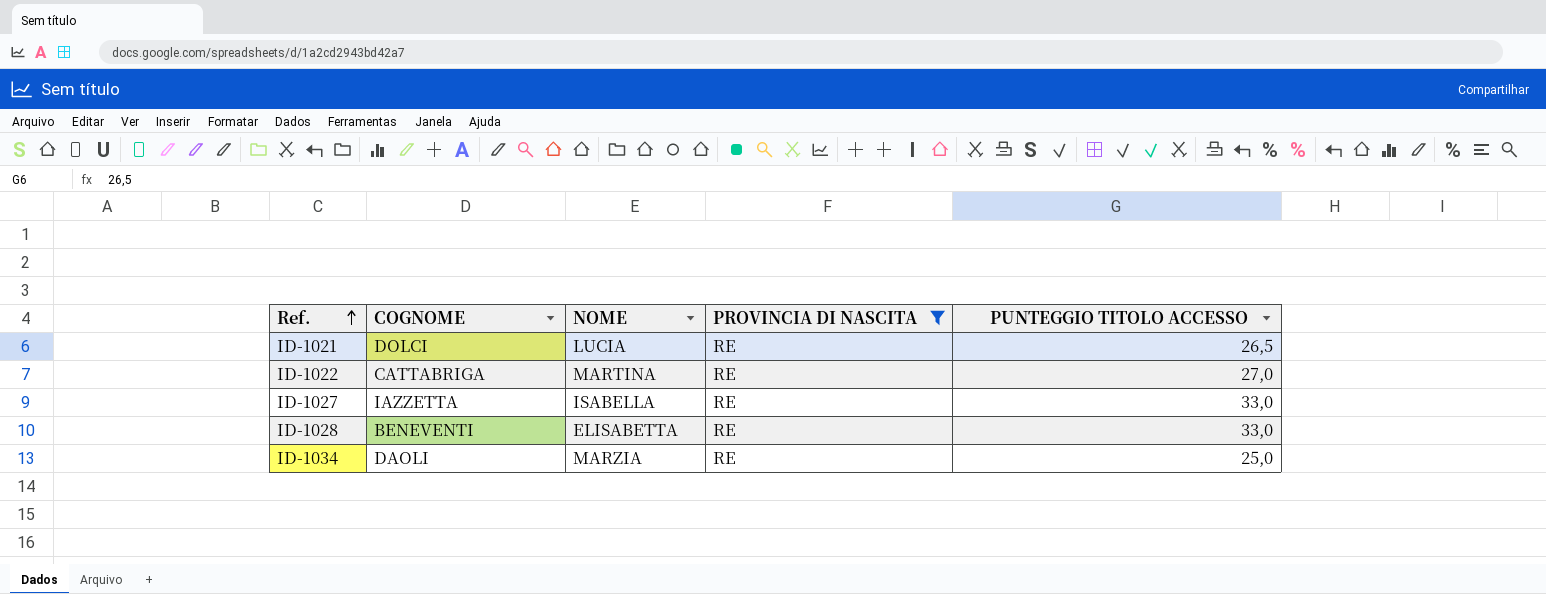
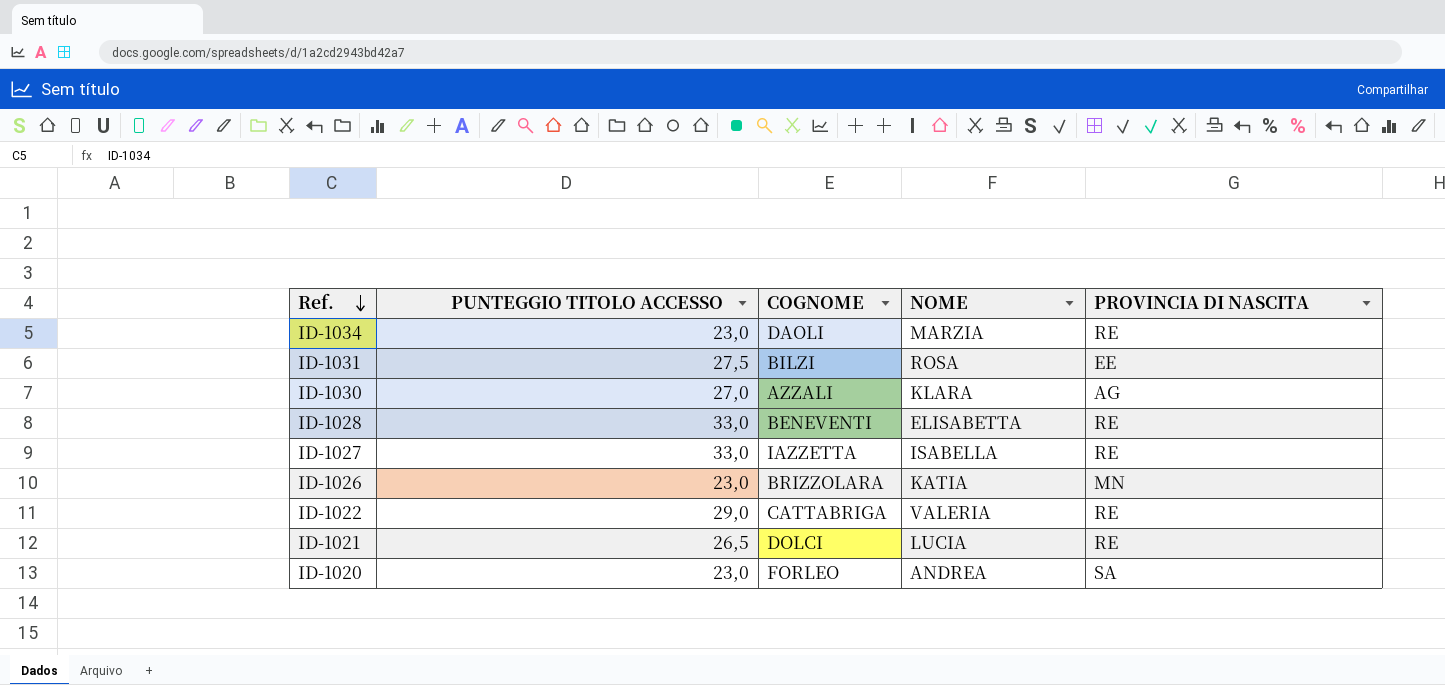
filter: PROVINCIA DI NASCITA = RE -> none
row order: Ref. ascending -> Ref. descending
column PUNTEGGIO TITOLO ACCESSO | position: 5 -> 2
ID-1034 | PUNTEGGIO TITOLO ACCESSO: 25,0 -> 23,0
ID-1022 | PUNTEGGIO TITOLO ACCESSO: 27,0 -> 29,0
ID-1022 | NOME: MARTINA -> VALERIA

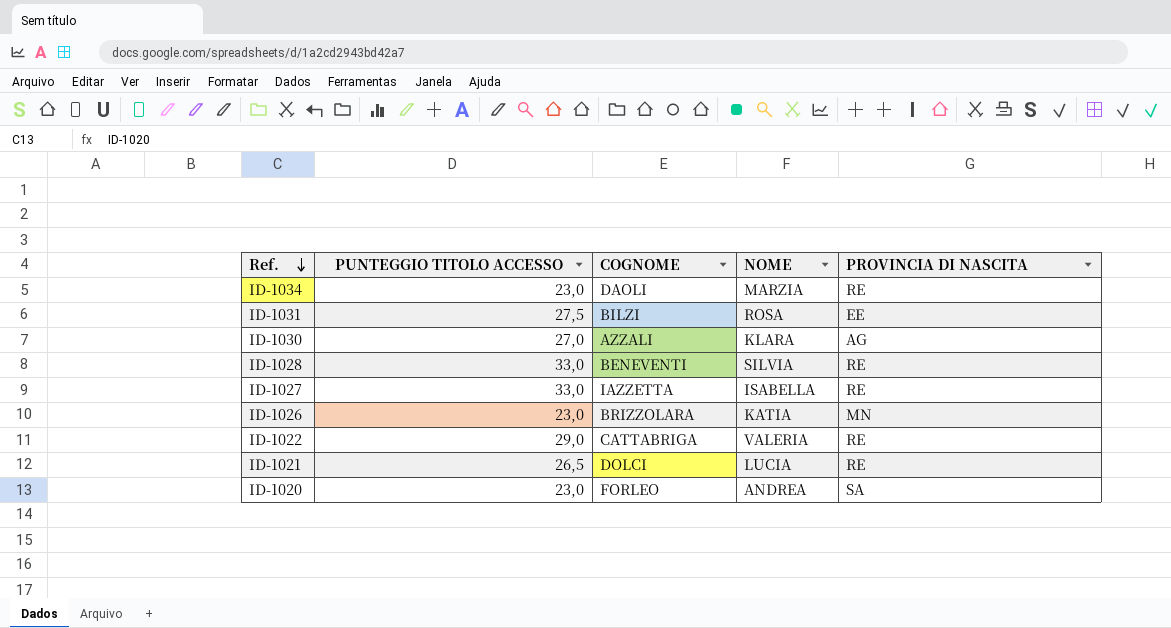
ID-1028 | NOME: ELISABETTA -> SILVIA

